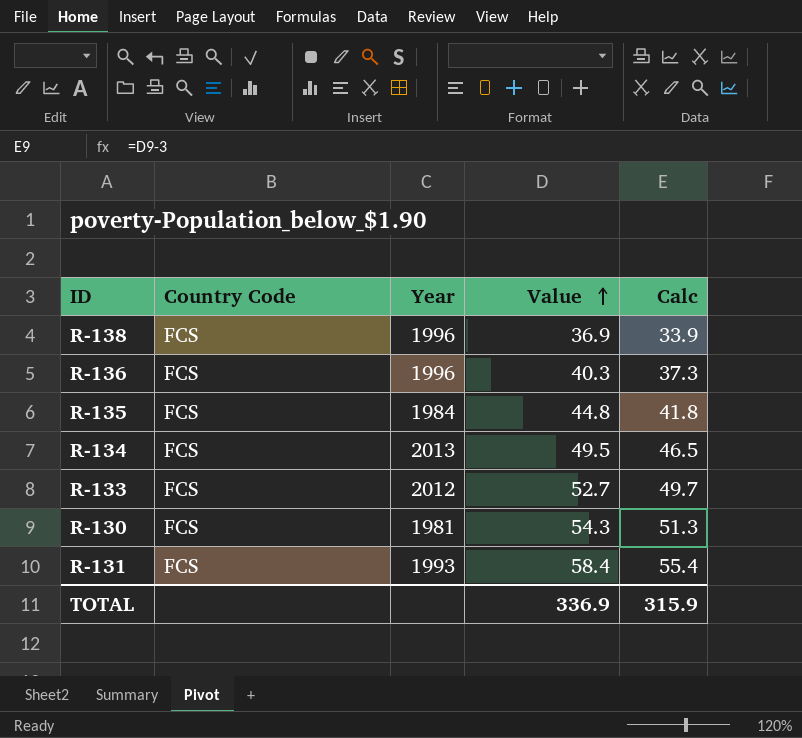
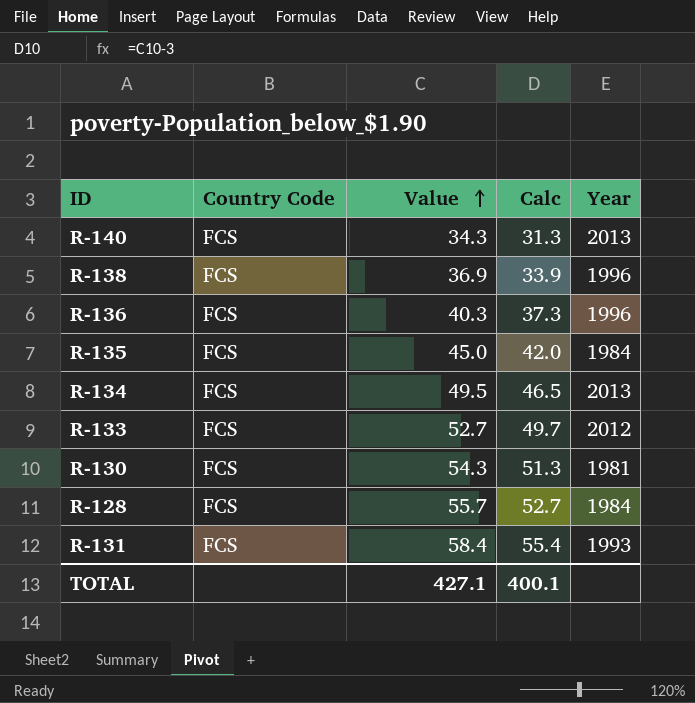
column Year | position: 3 -> 5
row R-140: none -> FCS | 34.3 | 31.3 | 2013
R-135 | Value: 44.8 -> 45.0
R-135 | Calc: 41.8 -> 42.0
row R-128: none -> FCS | 55.7 | 52.7 | 1984
TOTAL | Value: 336.9 -> 427.1
TOTAL | Calc: 315.9 -> 400.1

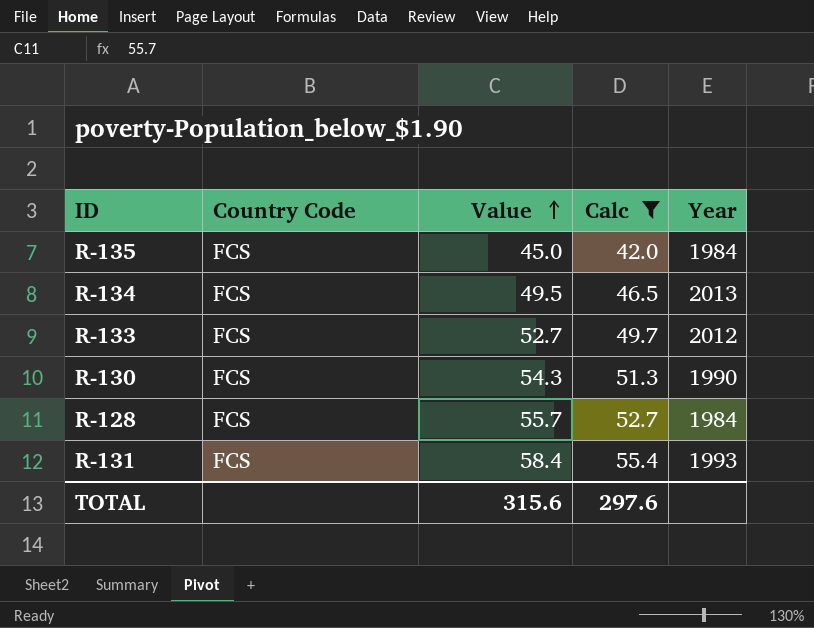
filter: none -> Calc >= 42.0
R-130 | Year: 1981 -> 1990
TOTAL | Value: 427.1 -> 315.6
TOTAL | Calc: 400.1 -> 297.6

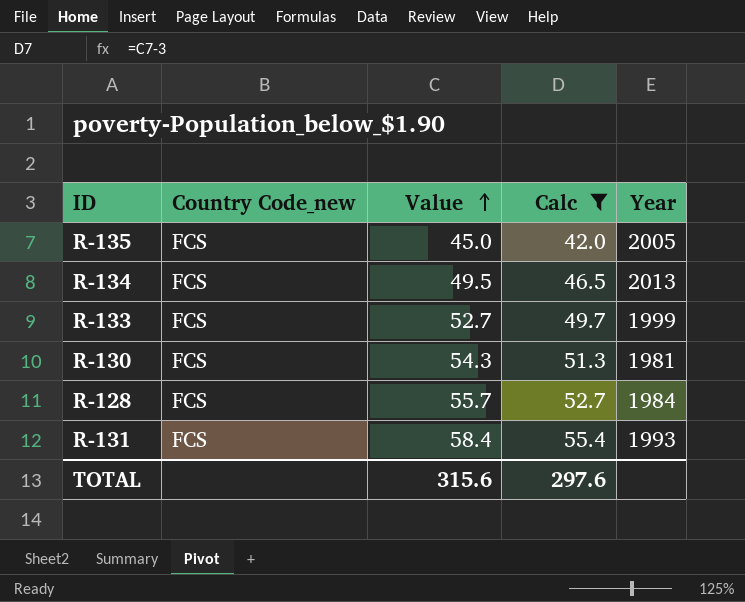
column name: Country Code -> Country Code_new
R-135 | Year: 1984 -> 2005
R-133 | Year: 2012 -> 1999
R-130 | Year: 1990 -> 1981

